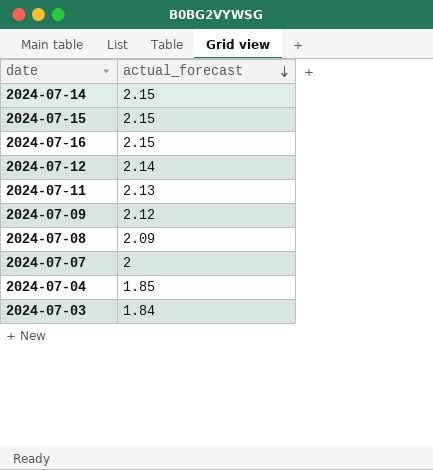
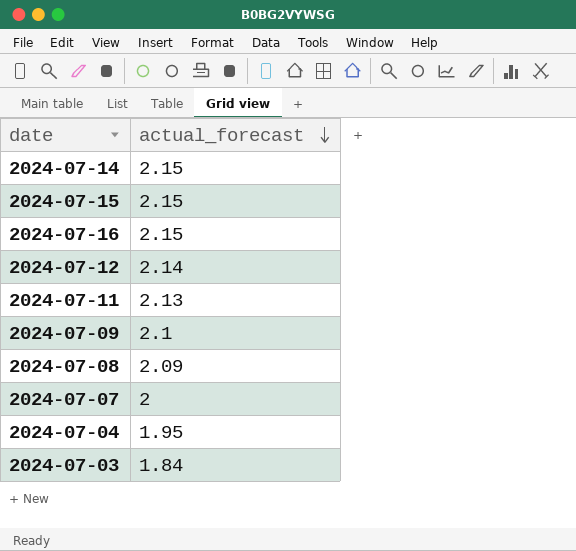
2024-07-09 | actual_forecast: 2.12 -> 2.1
2024-07-04 | actual_forecast: 1.85 -> 1.95

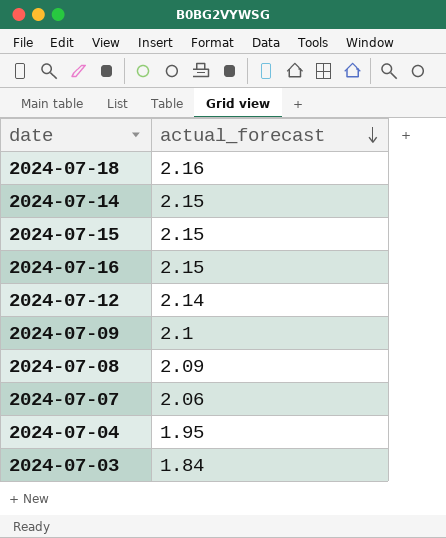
row 2024-07-11: 2.13 -> none
row 2024-07-18: none -> 2.16
2024-07-07 | actual_forecast: 2 -> 2.06

